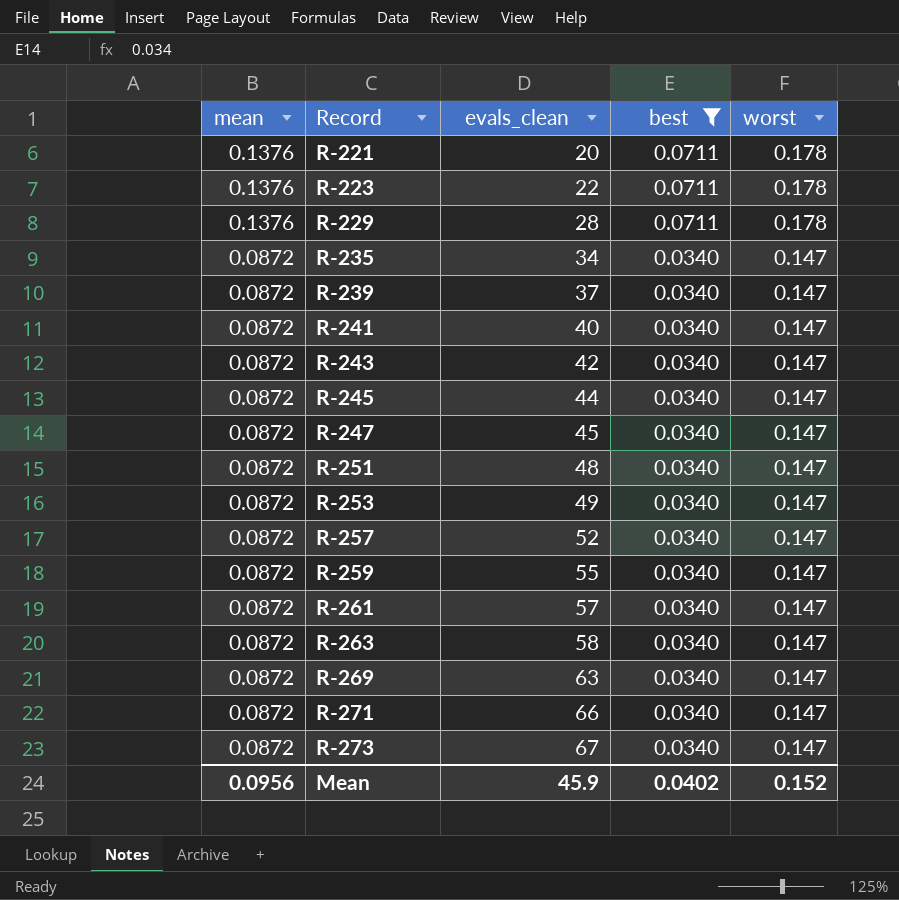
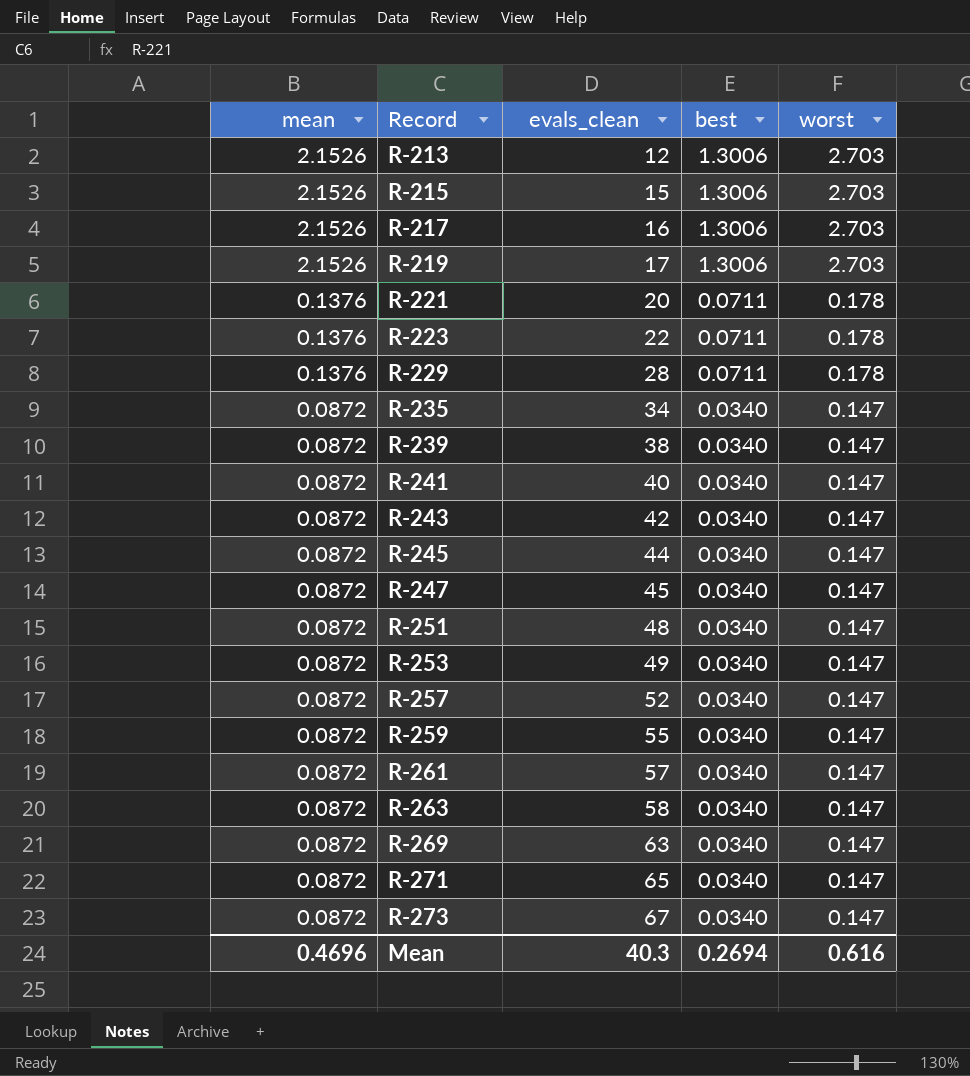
filter: best != 1.3006 -> none
R-239 | evals_clean: 37 -> 38
R-271 | evals_clean: 66 -> 65
Mean | mean: 0.0956 -> 0.4696
Mean | evals_clean: 45.9 -> 40.3
Mean | best: 0.0402 -> 0.2694
Mean | worst: 0.152 -> 0.616

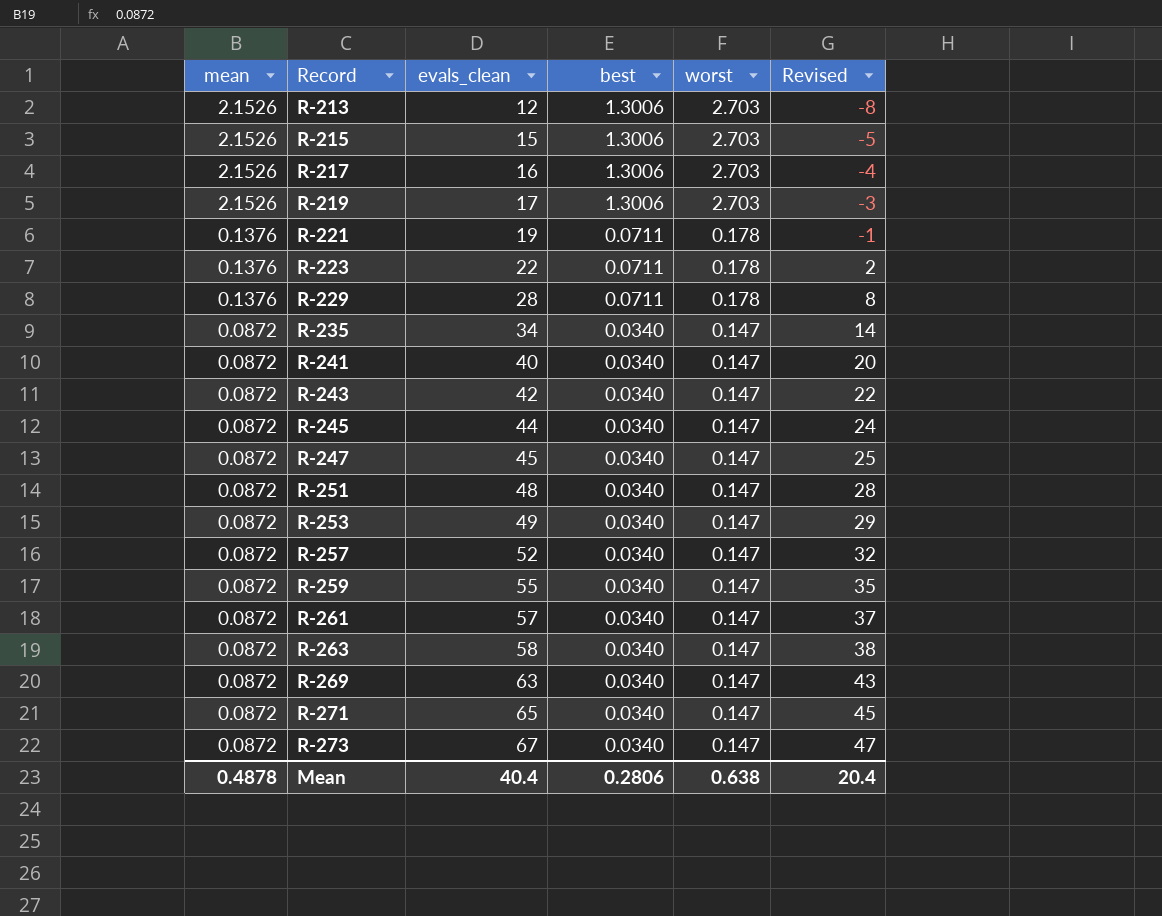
column Revised | formula: none -> [evals_clean] - 20
row R-239: 0.0872 | 38 | 0.0340 | 0.147 -> none
R-221 | evals_clean: 20 -> 19
Mean | mean: 0.4696 -> 0.4878
Mean | evals_clean: 40.3 -> 40.4
Mean | best: 0.2694 -> 0.2806
Mean | worst: 0.616 -> 0.638

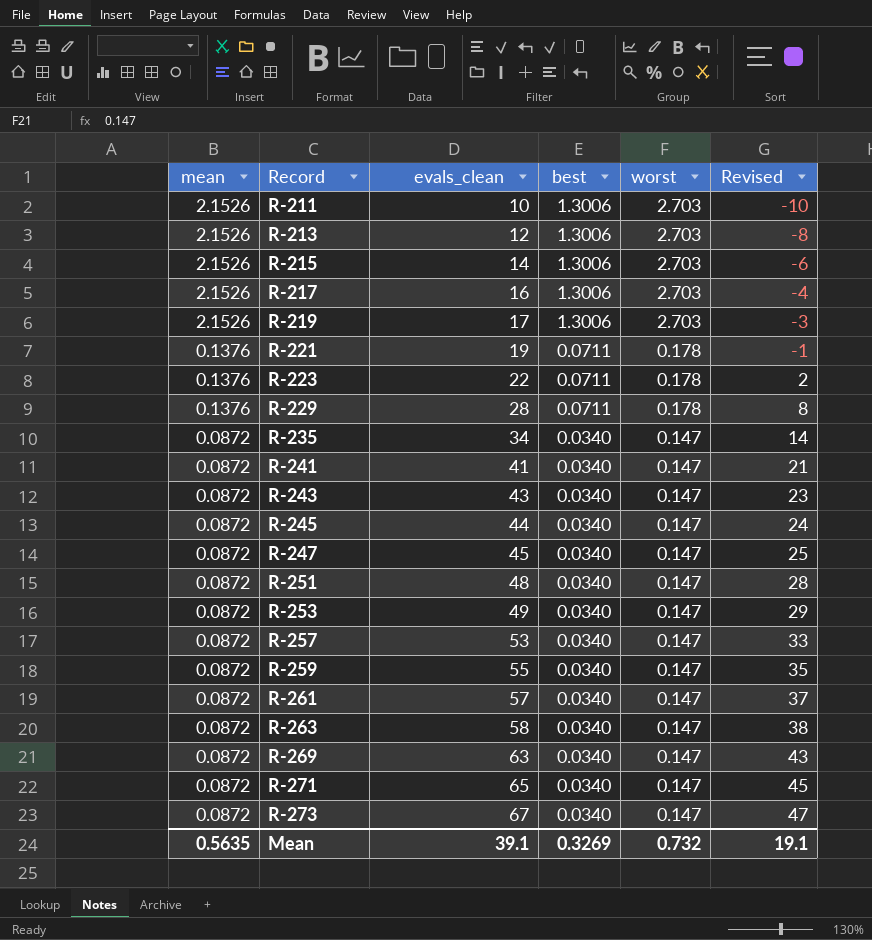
row R-211: none -> 2.1526 | 10 | 1.3006 | 2.703 | -10
R-215 | evals_clean: 15 -> 14
R-215 | Revised: -5 -> -6
R-241 | evals_clean: 40 -> 41
R-241 | Revised: 20 -> 21
R-243 | evals_clean: 42 -> 43
R-243 | Revised: 22 -> 23
R-257 | evals_clean: 52 -> 53
R-257 | Revised: 32 -> 33
Mean | mean: 0.4878 -> 0.5635
Mean | evals_clean: 40.4 -> 39.1
Mean | best: 0.2806 -> 0.3269
Mean | worst: 0.638 -> 0.732
Mean | Revised: 20.4 -> 19.1

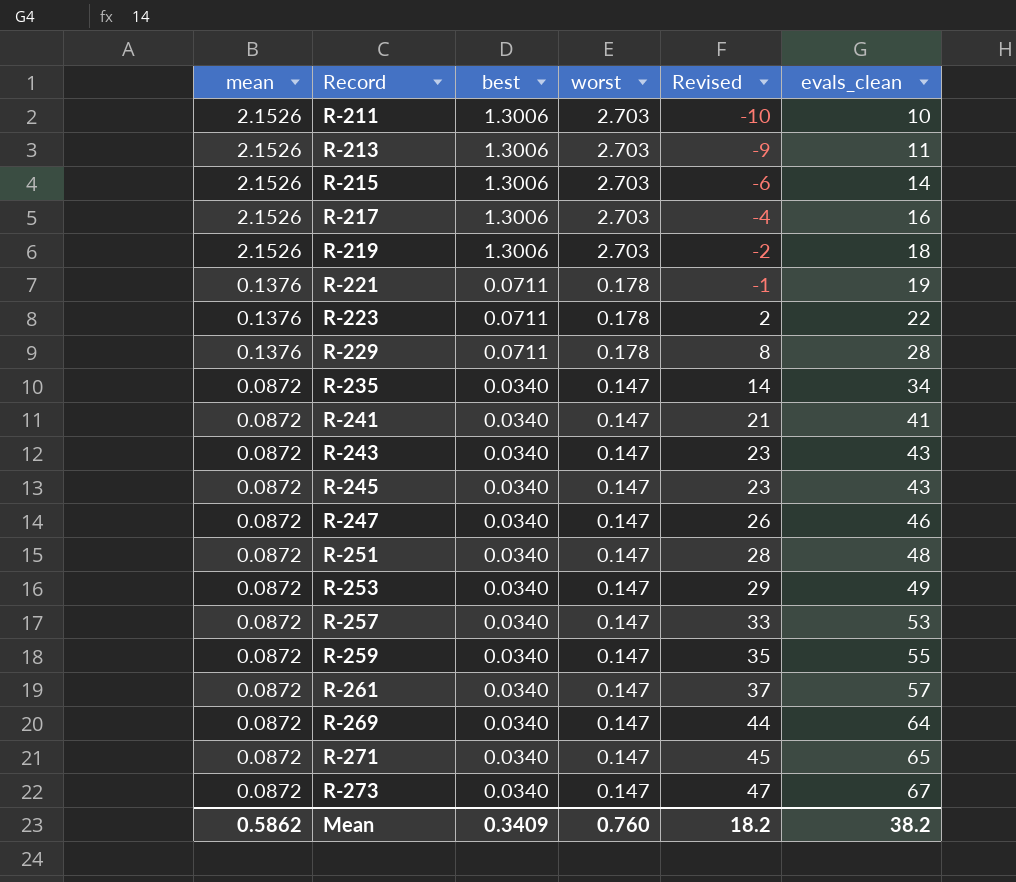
column evals_clean | position: 3 -> 6
row R-263: 0.0872 | 58 | 0.0340 | 0.147 | 38 -> none
R-213 | Revised: -8 -> -9
R-213 | evals_clean: 12 -> 11
R-219 | Revised: -3 -> -2
R-219 | evals_clean: 17 -> 18
R-245 | Revised: 24 -> 23
R-245 | evals_clean: 44 -> 43
R-247 | Revised: 25 -> 26
R-247 | evals_clean: 45 -> 46
R-269 | Revised: 43 -> 44
R-269 | evals_clean: 63 -> 64
Mean | mean: 0.5635 -> 0.5862
Mean | best: 0.3269 -> 0.3409
Mean | worst: 0.732 -> 0.760
Mean | Revised: 19.1 -> 18.2
Mean | evals_clean: 39.1 -> 38.2

